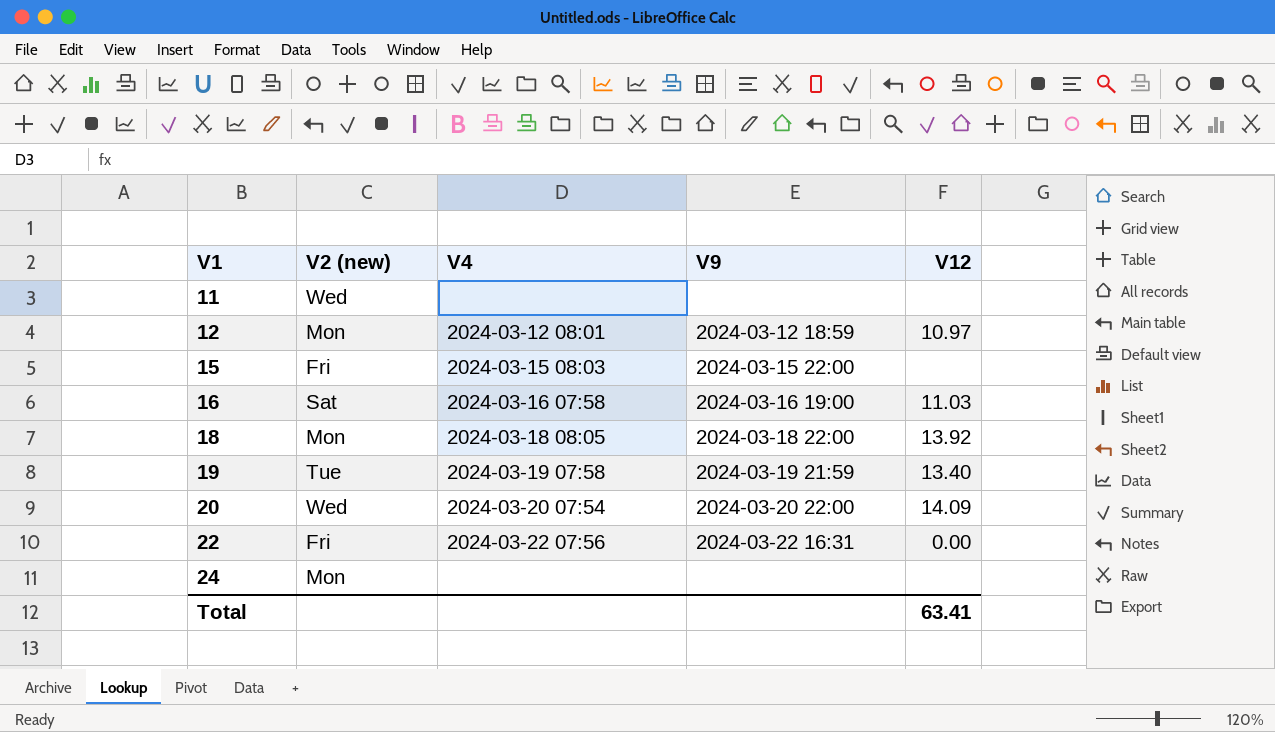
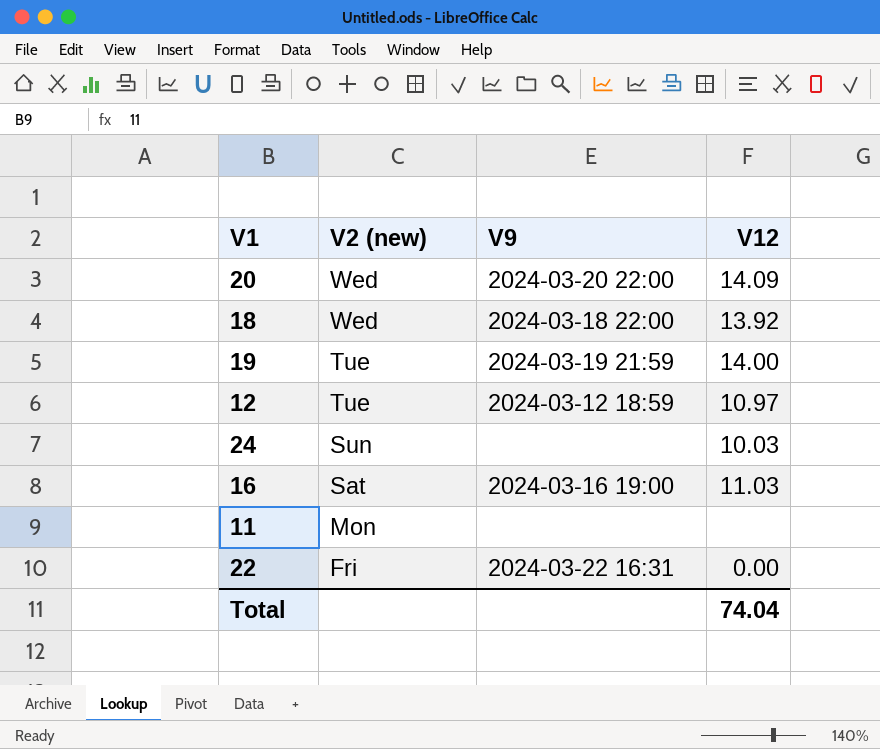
row order: V1 ascending -> V2 (new) descending
column V4 | position: 3 -> none
row 15: Fri | 2024-03-15 08:03 | 2024-03-15 22:00 | none -> none
18 | V2 (new): Mon -> Wed
19 | V12: 13.40 -> 14.00
12 | V2 (new): Mon -> Tue
24 | V2 (new): Mon -> Sun
24 | V12: none -> 10.03
11 | V2 (new): Wed -> Mon
Total | V12: 63.41 -> 74.04

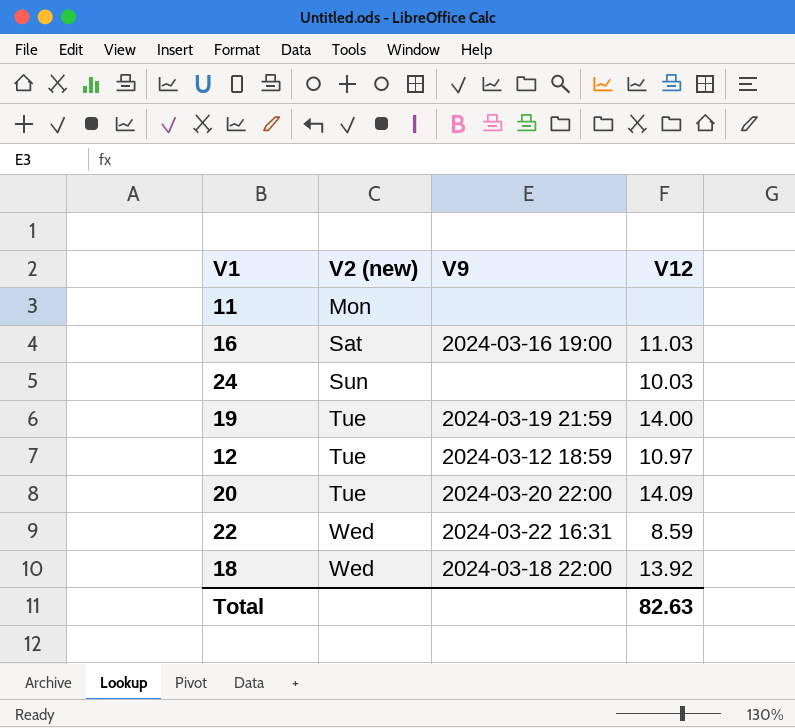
row order: V2 (new) descending -> V2 (new) ascending
20 | V2 (new): Wed -> Tue
22 | V2 (new): Fri -> Wed
22 | V12: 0.00 -> 8.59
Total | V12: 74.04 -> 82.63

